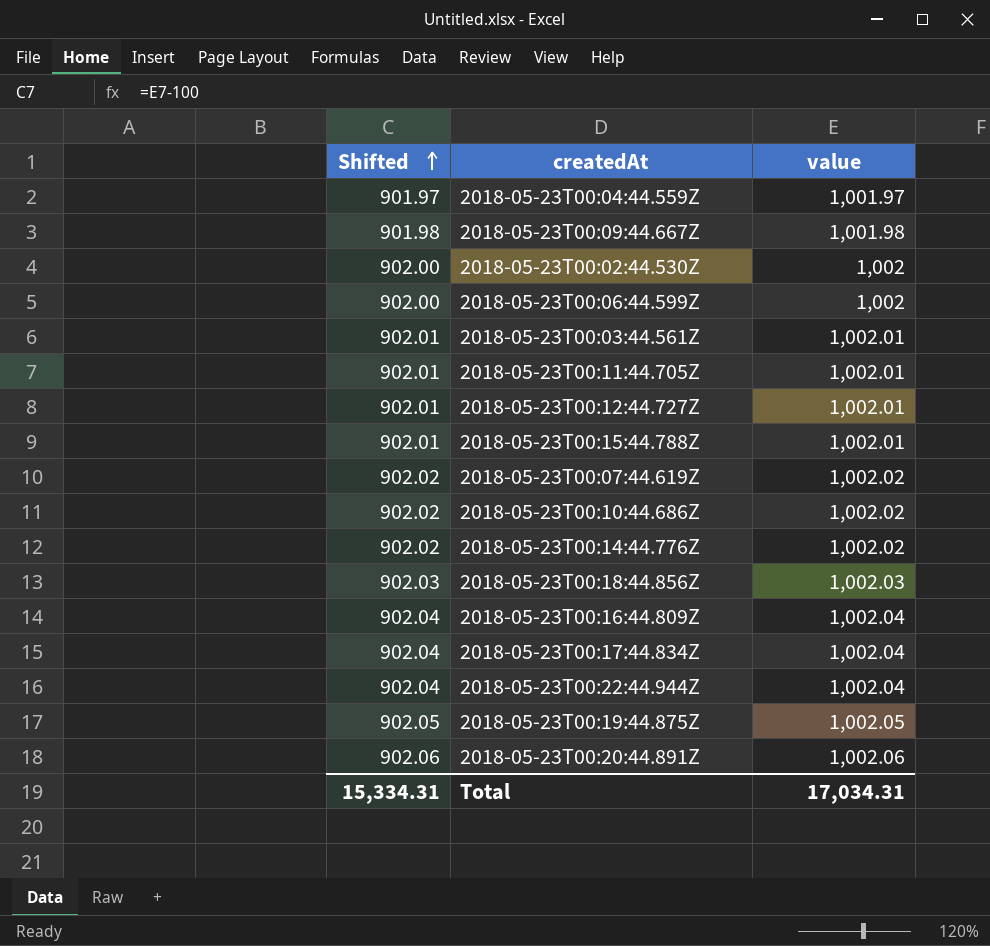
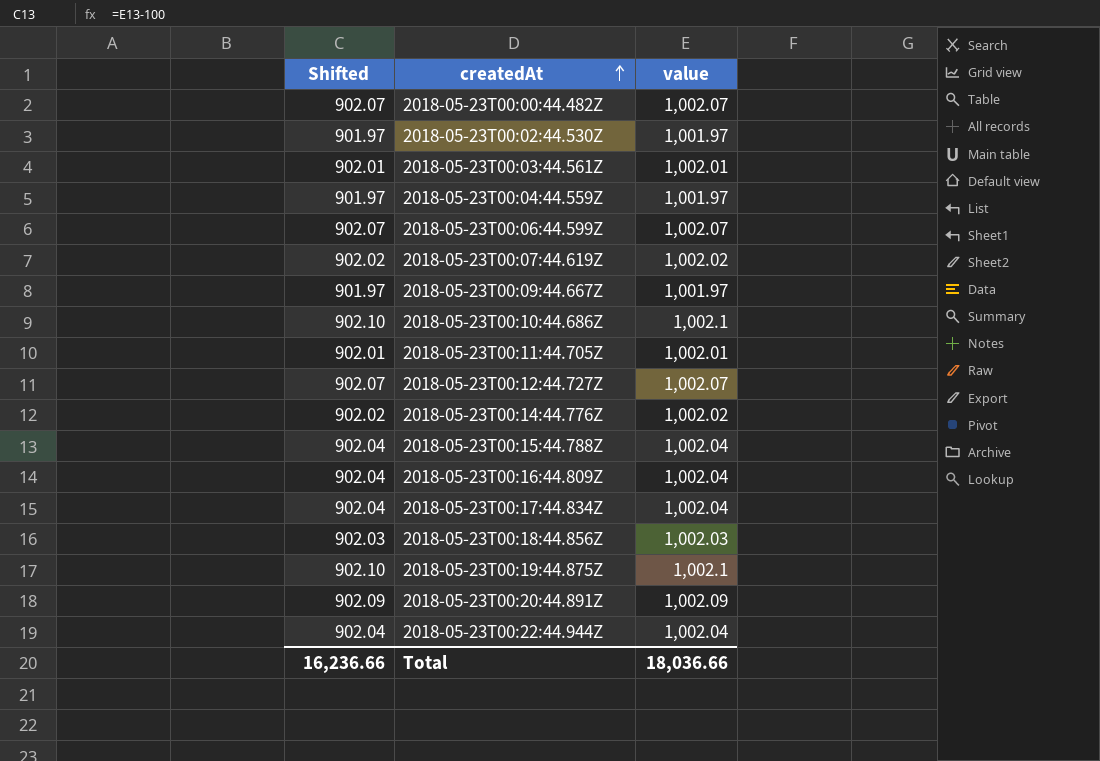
row order: Shifted ascending -> createdAt ascending
row 2018-05-23T00:00:44.482Z: none -> 902.07 | 1,002.07
2018-05-23T00:02:44.530Z | Shifted: 902.00 -> 901.97
2018-05-23T00:02:44.530Z | value: 1,002 -> 1,001.97
2018-05-23T00:06:44.599Z | Shifted: 902.00 -> 902.07
2018-05-23T00:06:44.599Z | value: 1,002 -> 1,002.07
2018-05-23T00:09:44.667Z | Shifted: 901.98 -> 901.97
2018-05-23T00:09:44.667Z | value: 1,001.98 -> 1,001.97
2018-05-23T00:10:44.686Z | Shifted: 902.02 -> 902.10
2018-05-23T00:10:44.686Z | value: 1,002.02 -> 1,002.1
2018-05-23T00:12:44.727Z | Shifted: 902.01 -> 902.07
2018-05-23T00:12:44.727Z | value: 1,002.01 -> 1,002.07
2018-05-23T00:15:44.788Z | Shifted: 902.01 -> 902.04
2018-05-23T00:15:44.788Z | value: 1,002.01 -> 1,002.04
2018-05-23T00:19:44.875Z | Shifted: 902.05 -> 902.10
2018-05-23T00:19:44.875Z | value: 1,002.05 -> 1,002.1
2018-05-23T00:20:44.891Z | Shifted: 902.06 -> 902.09
2018-05-23T00:20:44.891Z | value: 1,002.06 -> 1,002.09
Total | Shifted: 15,334.31 -> 16,236.66
Total | value: 17,034.31 -> 18,036.66

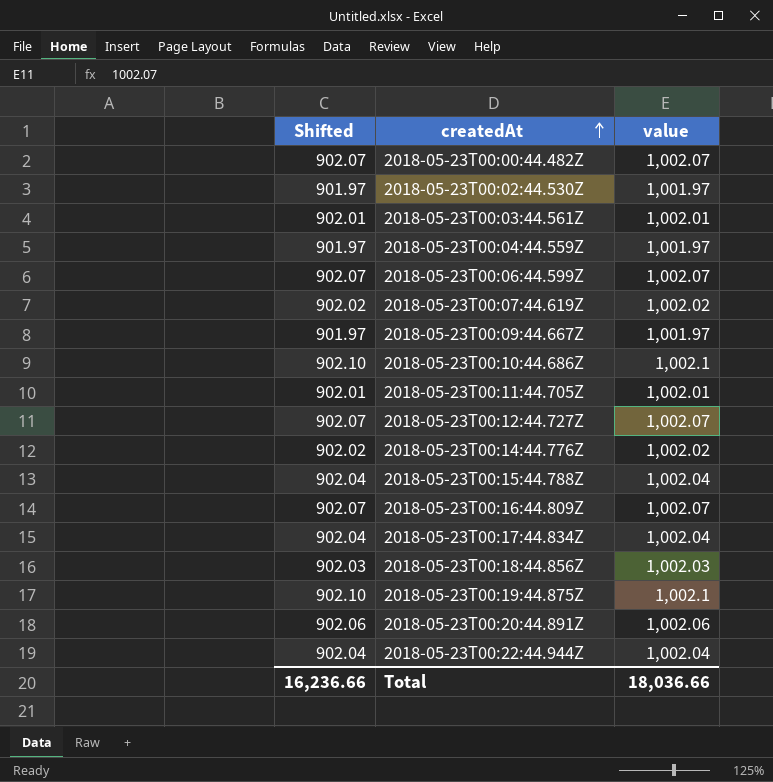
2018-05-23T00:16:44.809Z | Shifted: 902.04 -> 902.07
2018-05-23T00:16:44.809Z | value: 1,002.04 -> 1,002.07
2018-05-23T00:20:44.891Z | Shifted: 902.09 -> 902.06
2018-05-23T00:20:44.891Z | value: 1,002.09 -> 1,002.06

